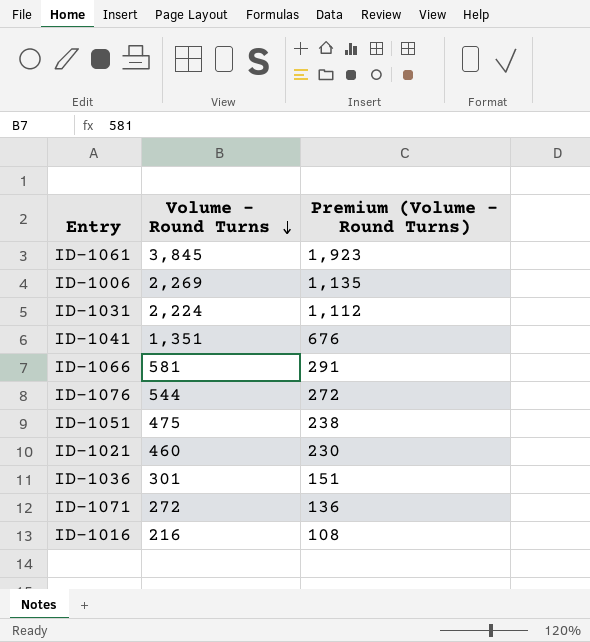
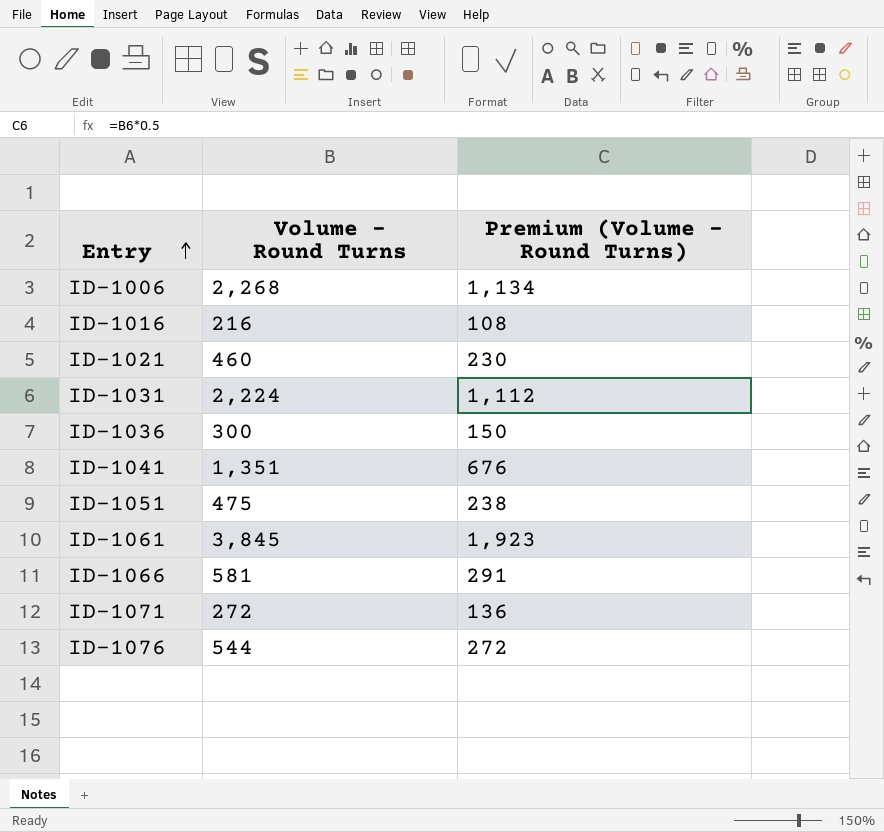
row order: Volume - Round Turns descending -> Entry ascending
ID-1006 | Volume - Round Turns: 2,269 -> 2,268
ID-1006 | Premium (Volume - Round Turns): 1,135 -> 1,134
ID-1036 | Volume - Round Turns: 301 -> 300
ID-1036 | Premium (Volume - Round Turns): 151 -> 150

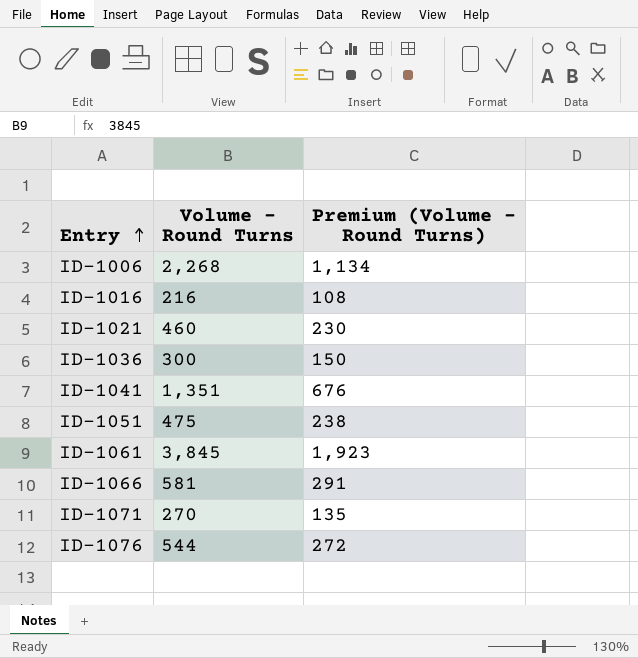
row ID-1031: 2,224 | 1,112 -> none
ID-1071 | Volume - Round Turns: 272 -> 270
ID-1071 | Premium (Volume - Round Turns): 136 -> 135

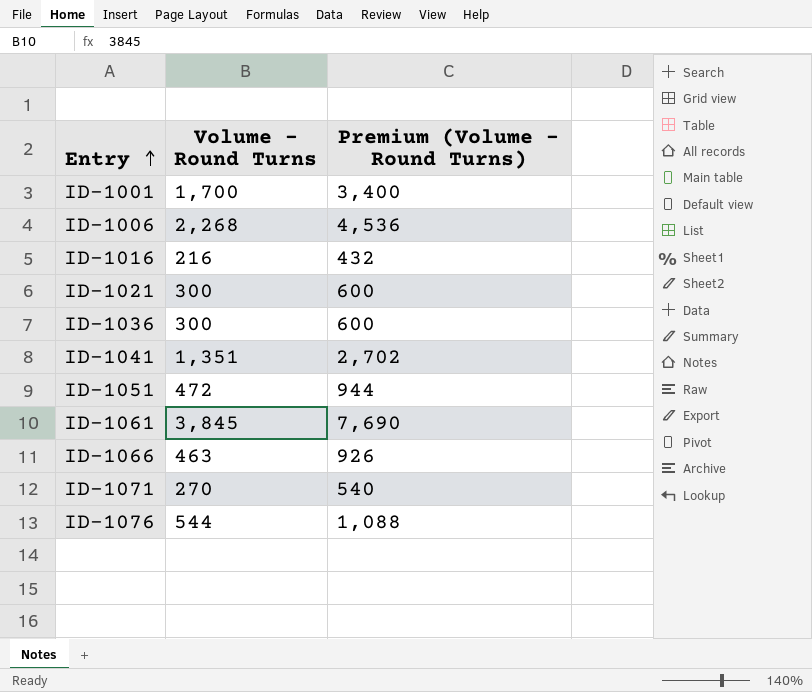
column Premium (Volume - Round Turns) | formula: [Volume - Round Turns] * 0.5 -> [Volume - Round Turns] * 2
row ID-1001: none -> 1,700 | 3,400
ID-1021 | Volume - Round Turns: 460 -> 300
ID-1051 | Volume - Round Turns: 475 -> 472
ID-1066 | Volume - Round Turns: 581 -> 463

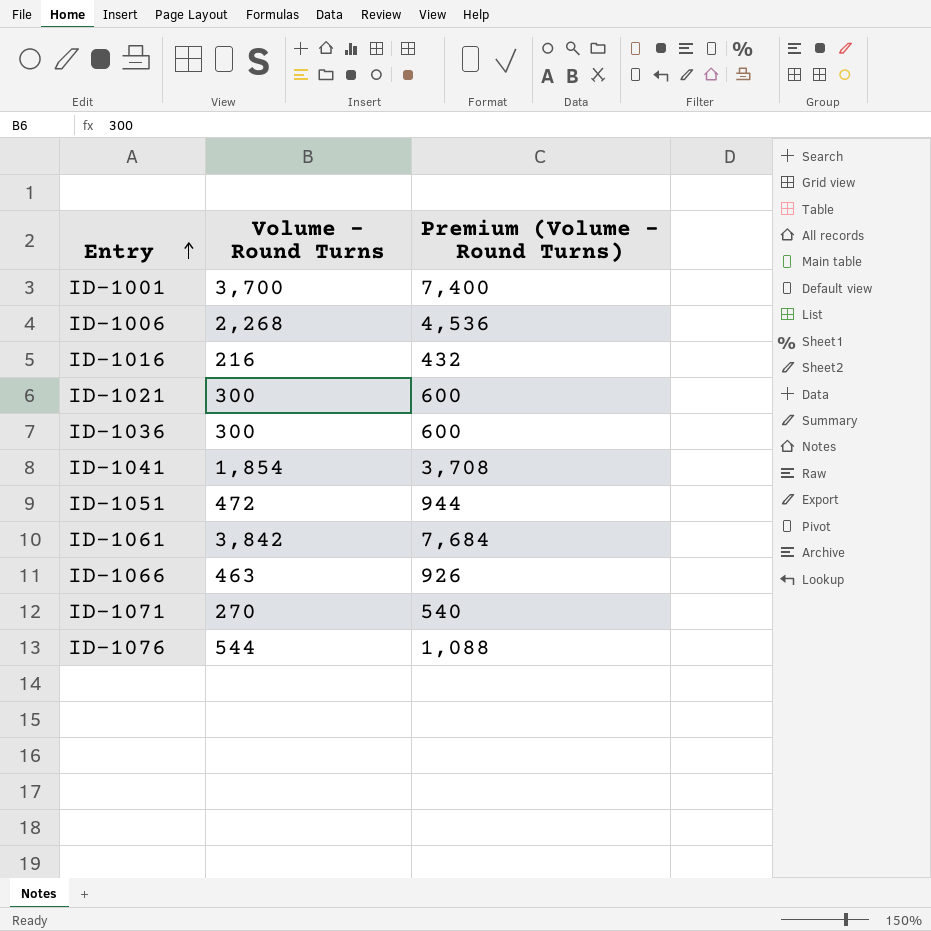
ID-1001 | Volume - Round Turns: 1,700 -> 3,700
ID-1001 | Premium (Volume - Round Turns): 3,400 -> 7,400
ID-1041 | Volume - Round Turns: 1,351 -> 1,854
ID-1041 | Premium (Volume - Round Turns): 2,702 -> 3,708
ID-1061 | Volume - Round Turns: 3,845 -> 3,842
ID-1061 | Premium (Volume - Round Turns): 7,690 -> 7,684

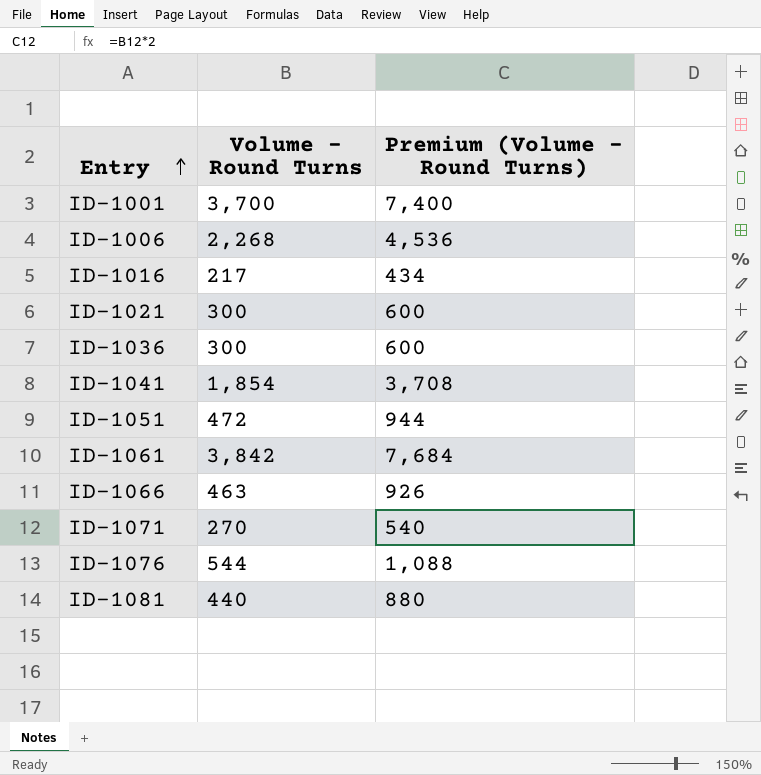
ID-1016 | Volume - Round Turns: 216 -> 217
ID-1016 | Premium (Volume - Round Turns): 432 -> 434
row ID-1081: none -> 440 | 880

